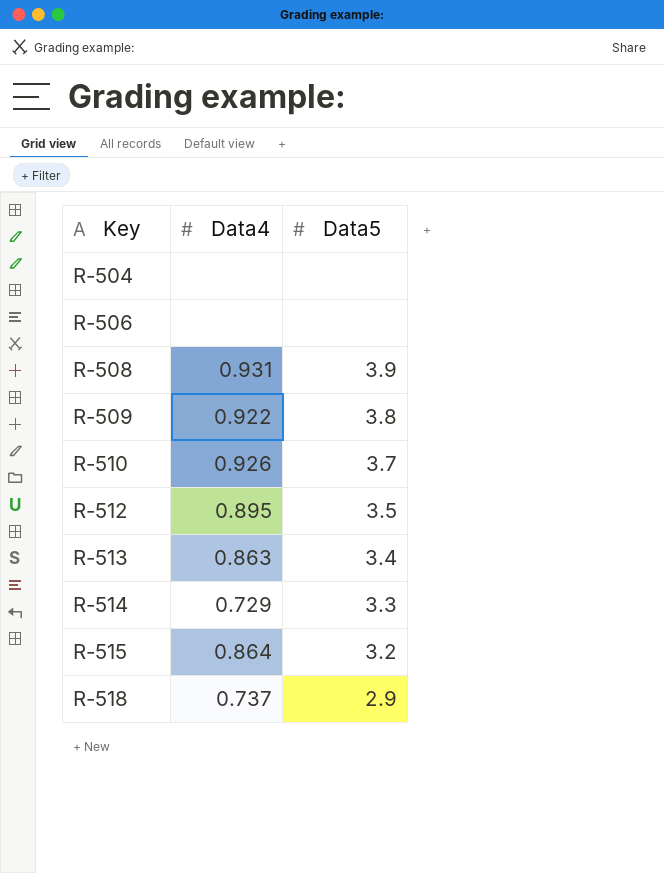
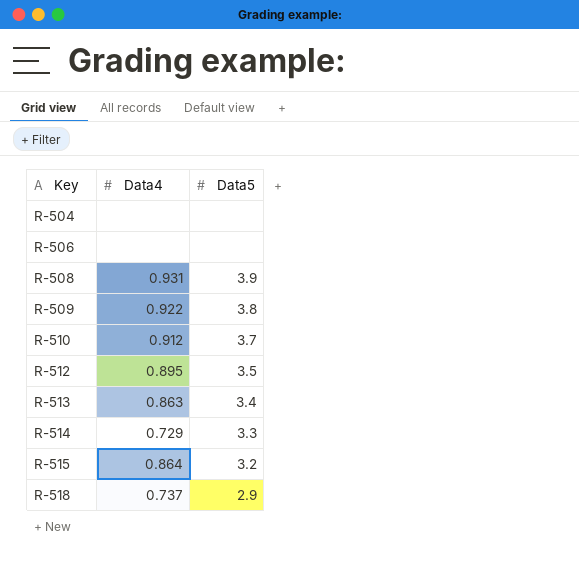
R-510 | Data4: 0.926 -> 0.912

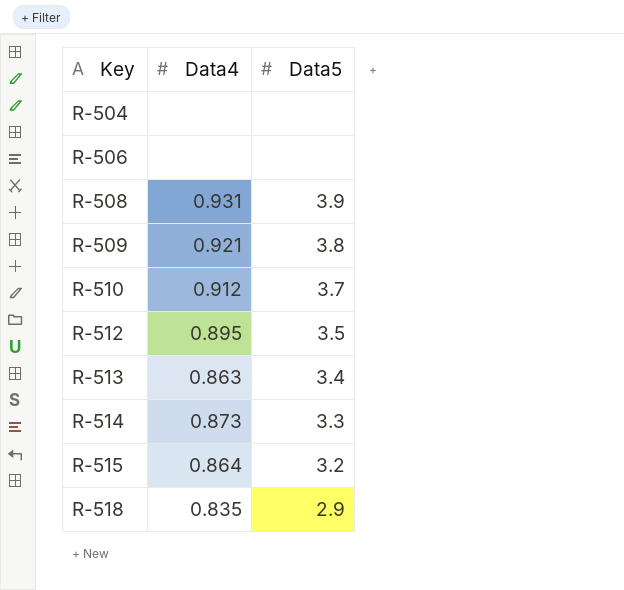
R-509 | Data4: 0.922 -> 0.921
R-514 | Data4: 0.729 -> 0.873
R-518 | Data4: 0.737 -> 0.835

